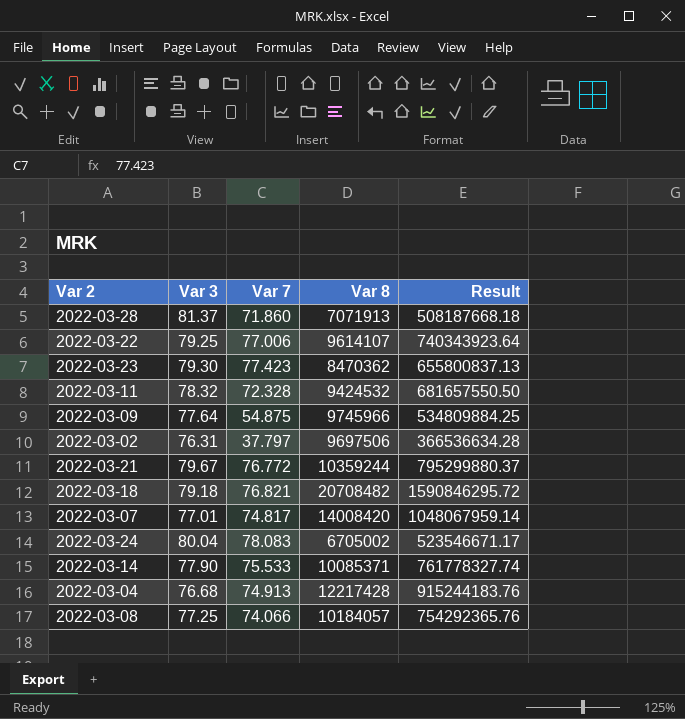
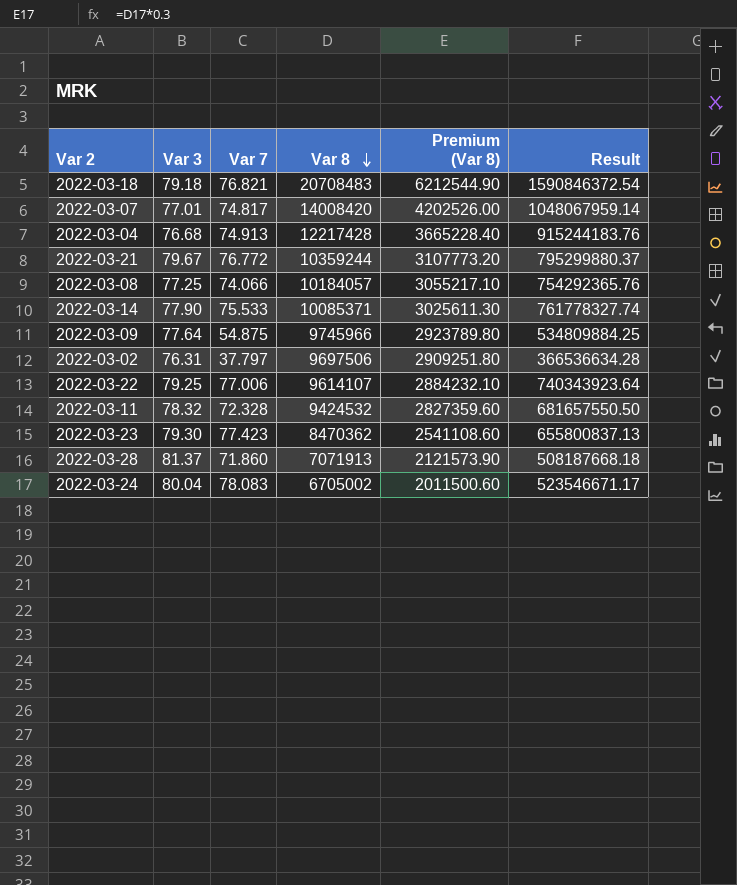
row order: none -> Var 8 descending
column Premium (Var 8) | formula: none -> [Var 8] * 0.3
2022-03-18 | Var 8: 20708482 -> 20708483
2022-03-18 | Result: 1590846295.72 -> 1590846372.54

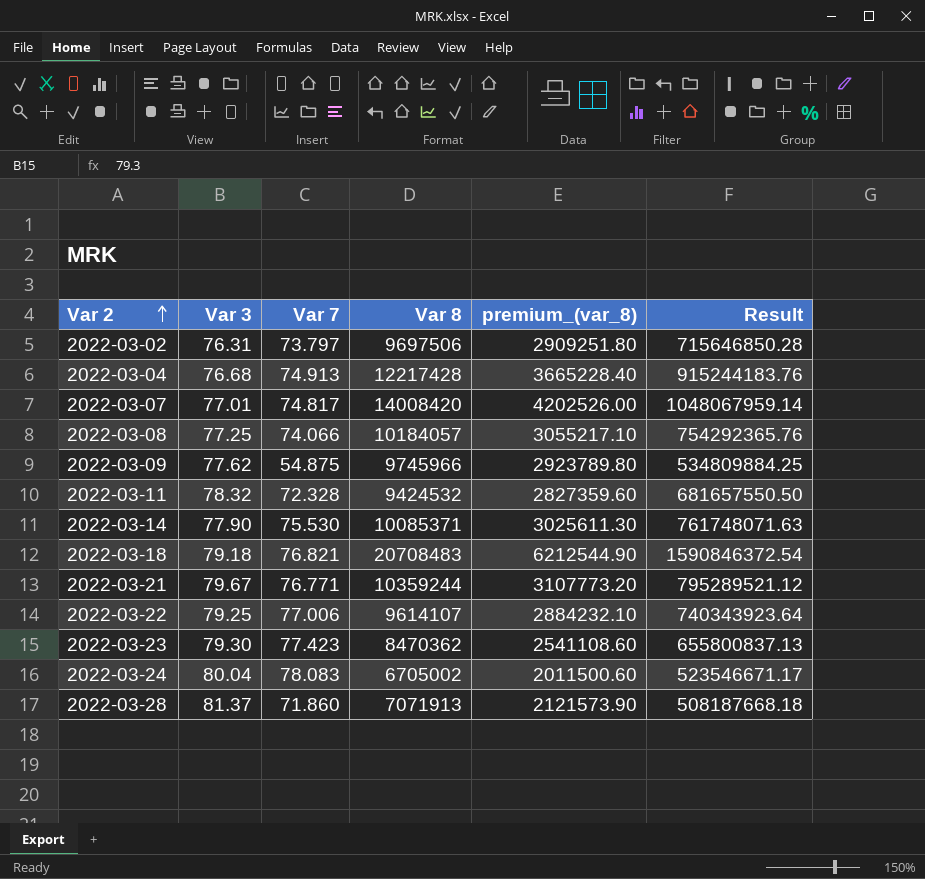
row order: Var 8 descending -> Var 2 ascending
column name: Premium (Var 8) -> premium_(var_8)
2022-03-02 | Var 7: 37.797 -> 73.797
2022-03-02 | Result: 366536634.28 -> 715646850.28
2022-03-09 | Var 3: 77.64 -> 77.62
2022-03-14 | Var 7: 75.533 -> 75.530
2022-03-14 | Result: 761778327.74 -> 761748071.63
2022-03-21 | Var 7: 76.772 -> 76.771
2022-03-21 | Result: 795299880.37 -> 795289521.12

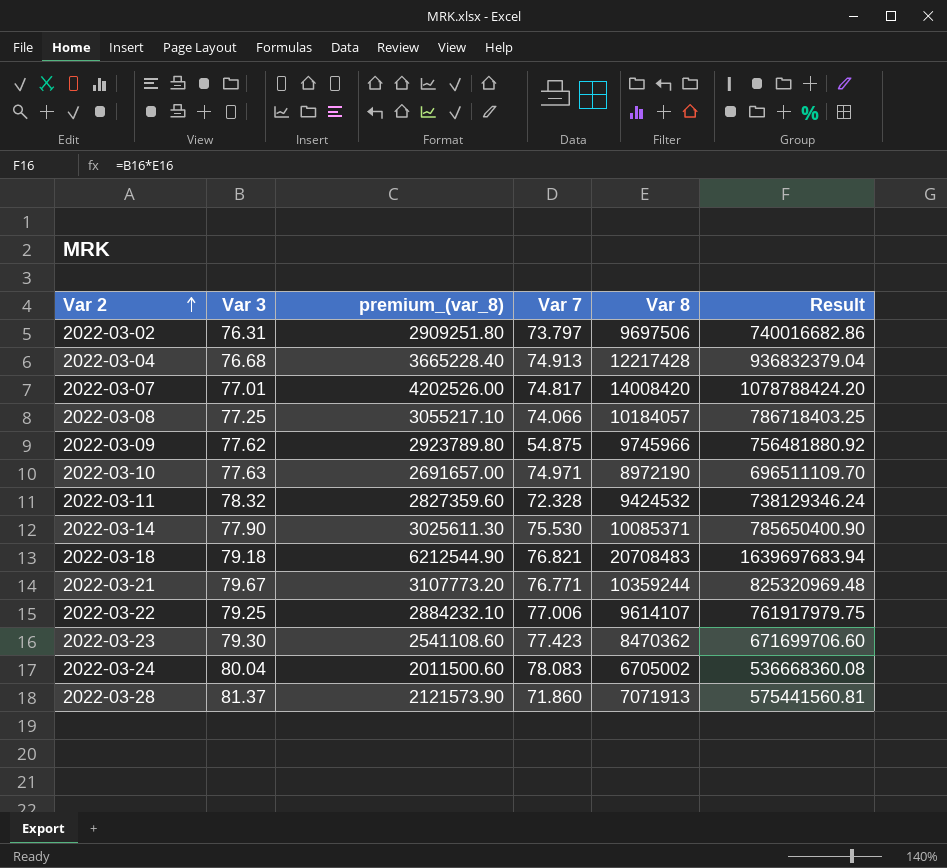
column premium_(var_8) | position: 5 -> 3
column Result | formula: [Var 7] * [Var 8] -> [Var 3] * [Var 8]
row 2022-03-10: none -> 77.63 | 2691657.00 | 74.971 | 8972190 | 696511109.70

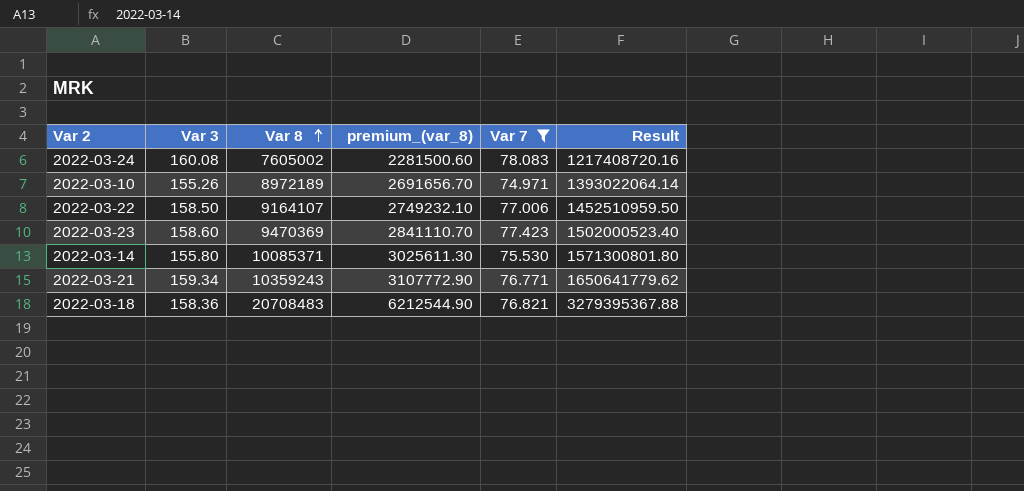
filter: none -> Var 7 >= 74.971
row order: Var 2 ascending -> Var 8 ascending
column Var 8 | position: 5 -> 3
2022-03-24 | Var 3: 80.04 -> 160.08
2022-03-24 | Var 8: 6705002 -> 7605002
2022-03-24 | premium_(var_8): 2011500.60 -> 2281500.60
2022-03-24 | Result: 536668360.08 -> 1217408720.16
2022-03-10 | Var 3: 77.63 -> 155.26
2022-03-10 | Var 8: 8972190 -> 8972189
2022-03-10 | premium_(var_8): 2691657.00 -> 2691656.70
2022-03-10 | Result: 696511109.70 -> 1393022064.14
2022-03-22 | Var 3: 79.25 -> 158.50
2022-03-22 | Var 8: 9614107 -> 9164107
2022-03-22 | premium_(var_8): 2884232.10 -> 2749232.10
2022-03-22 | Result: 761917979.75 -> 1452510959.50
2022-03-23 | Var 3: 79.30 -> 158.60
2022-03-23 | Var 8: 8470362 -> 9470369
2022-03-23 | premium_(var_8): 2541108.60 -> 2841110.70
2022-03-23 | Result: 671699706.60 -> 1502000523.40
2022-03-14 | Var 3: 77.90 -> 155.80
2022-03-14 | Result: 785650400.90 -> 1571300801.80
2022-03-21 | Var 3: 79.67 -> 159.34
2022-03-21 | Var 8: 10359244 -> 10359243
2022-03-21 | premium_(var_8): 3107773.20 -> 3107772.90
2022-03-21 | Result: 825320969.48 -> 1650641779.62
2022-03-18 | Var 3: 79.18 -> 158.36
2022-03-18 | Result: 1639697683.94 -> 3279395367.88

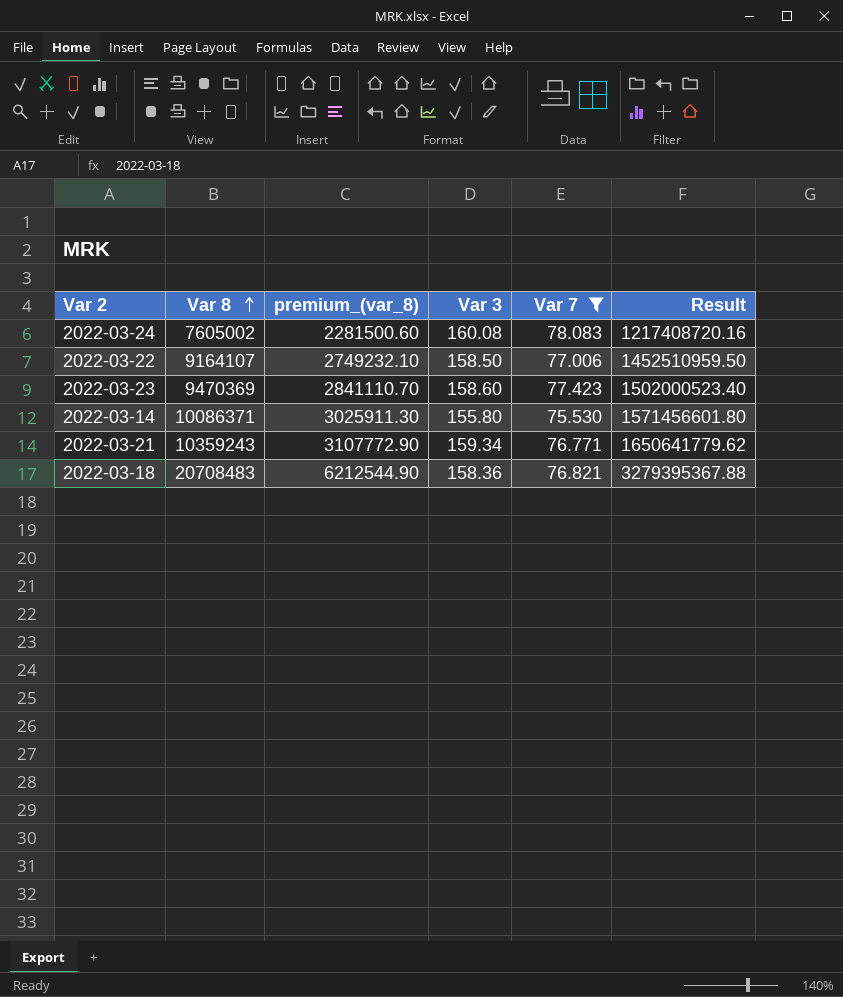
column Var 3 | position: 2 -> 4
row 2022-03-10: 155.26 | 8972189 | 2691656.70 | 74.971 | 1393022064.14 -> none
2022-03-14 | Var 8: 10085371 -> 10086371
2022-03-14 | premium_(var_8): 3025611.30 -> 3025911.30
2022-03-14 | Result: 1571300801.80 -> 1571456601.80

